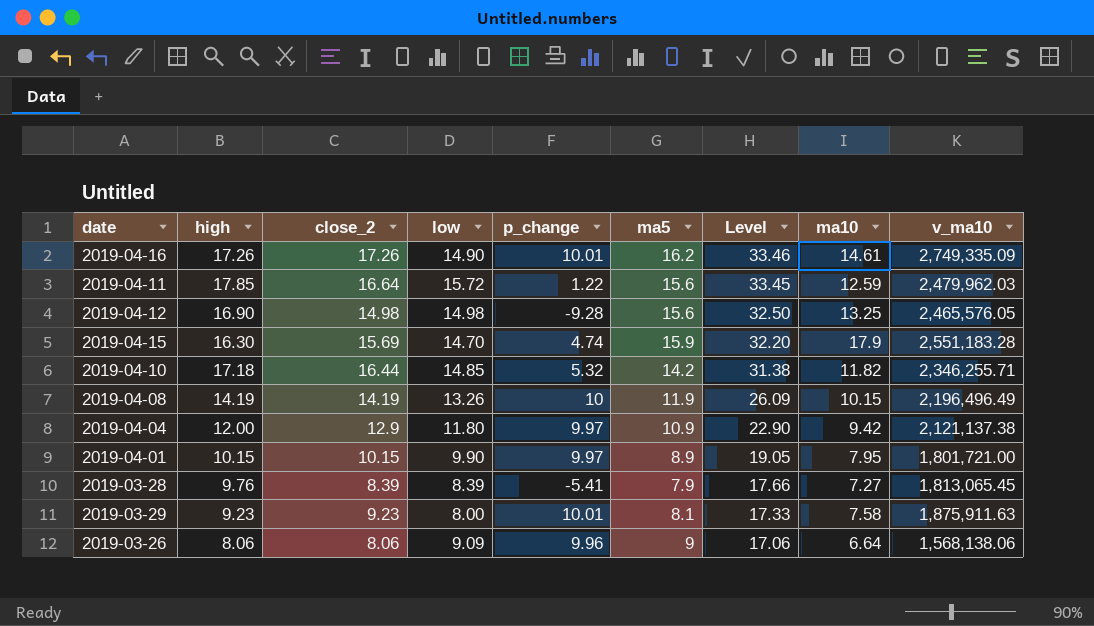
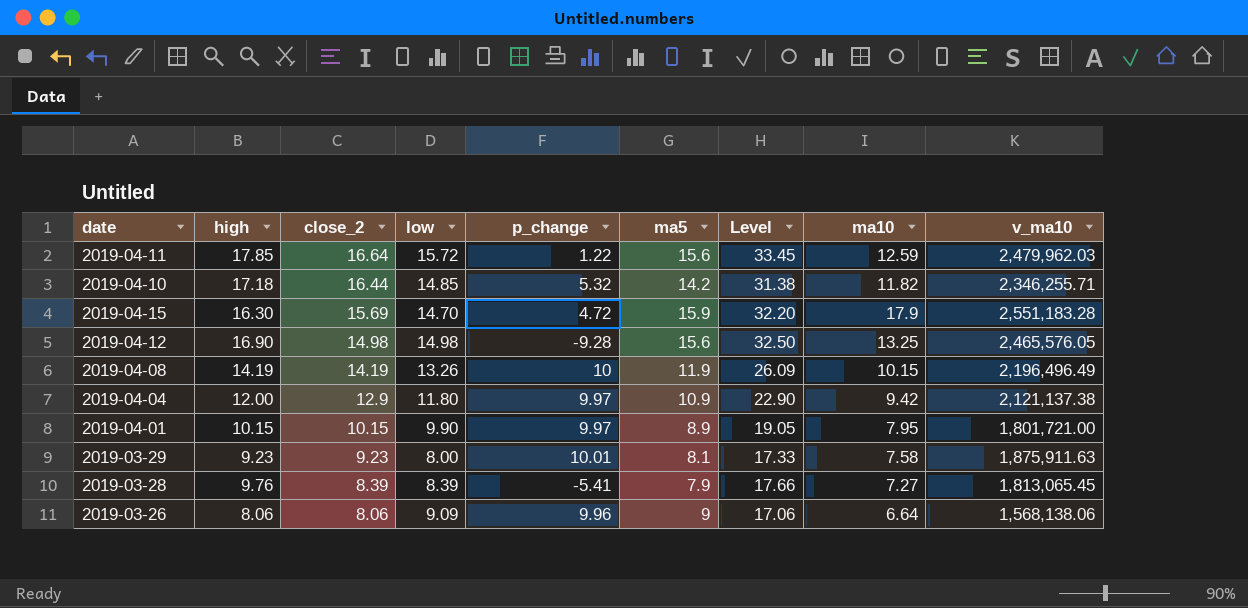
row order: Level descending -> close_2 descending
row 2019-04-16: 17.26 | 17.26 | 14.90 | 10.01 | 16.2 | 33.46 | 14.61 | 2,749,335.09 -> none
2019-04-15 | p_change: 4.74 -> 4.72

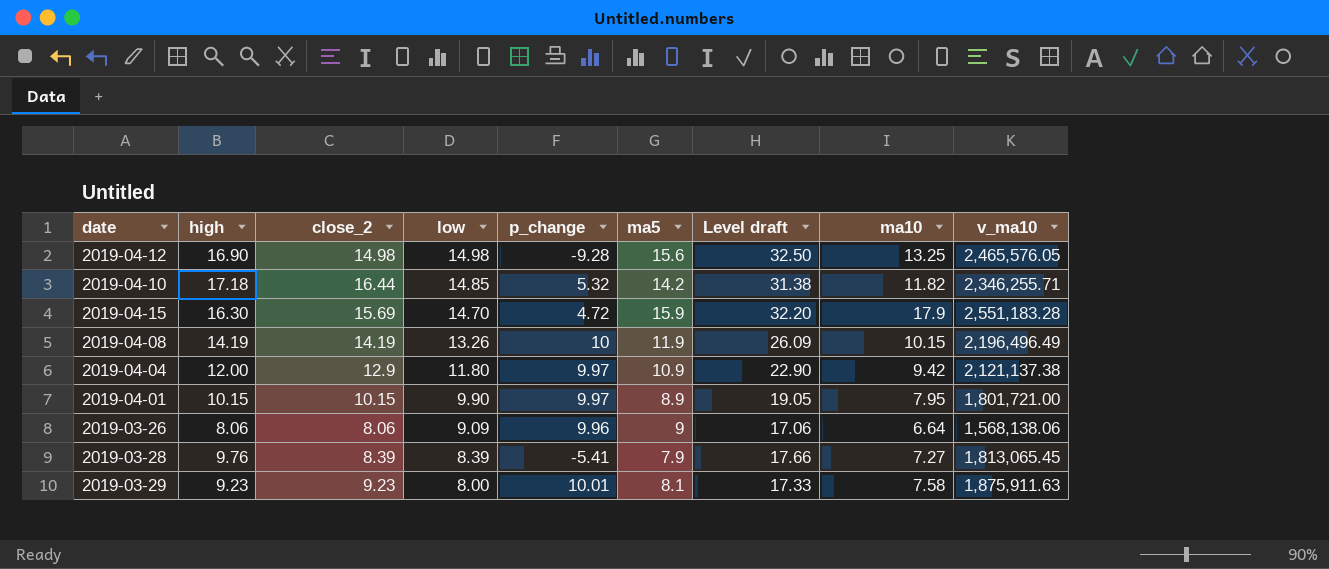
row order: close_2 descending -> low descending
column name: Level -> Level draft
row 2019-04-11: 17.85 | 16.64 | 15.72 | 1.22 | 15.6 | 33.45 | 12.59 | 2,479,962.03 -> none

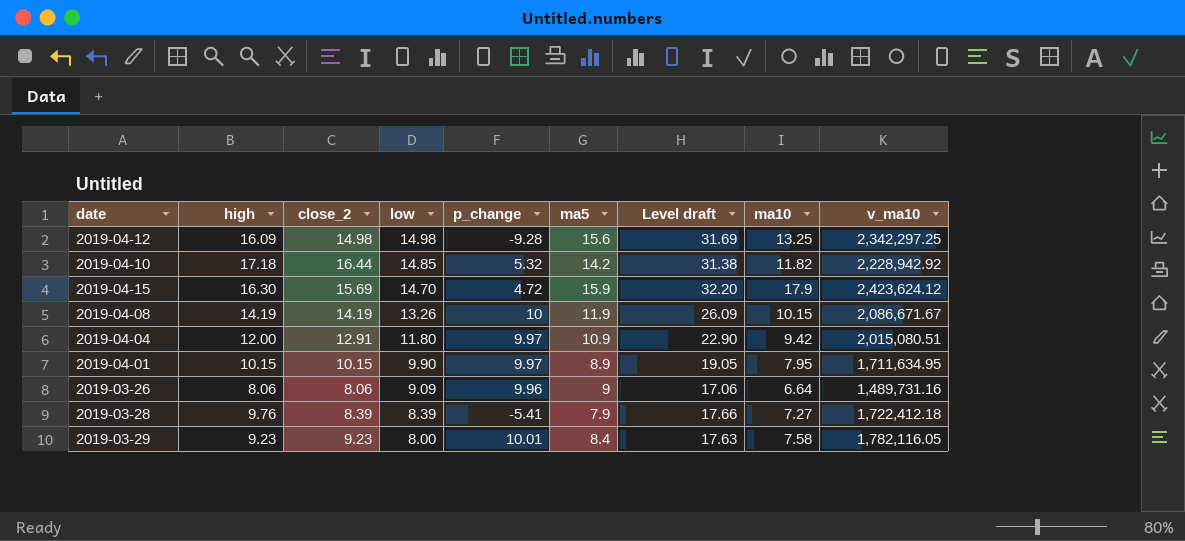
2019-04-12 | high: 16.90 -> 16.09
2019-04-12 | Level draft: 32.50 -> 31.69
2019-04-12 | v_ma10: 2,465,576.05 -> 2,342,297.25
2019-04-10 | v_ma10: 2,346,255.71 -> 2,228,942.92
2019-04-15 | v_ma10: 2,551,183.28 -> 2,423,624.12
2019-04-08 | v_ma10: 2,196,496.49 -> 2,086,671.67
2019-04-04 | close_2: 12.9 -> 12.91
2019-04-04 | v_ma10: 2,121,137.38 -> 2,015,080.51
2019-04-01 | v_ma10: 1,801,721.00 -> 1,711,634.95
2019-03-26 | v_ma10: 1,568,138.06 -> 1,489,731.16
2019-03-28 | v_ma10: 1,813,065.45 -> 1,722,412.18
2019-03-29 | ma5: 8.1 -> 8.4
2019-03-29 | Level draft: 17.33 -> 17.63
2019-03-29 | v_ma10: 1,875,911.63 -> 1,782,116.05

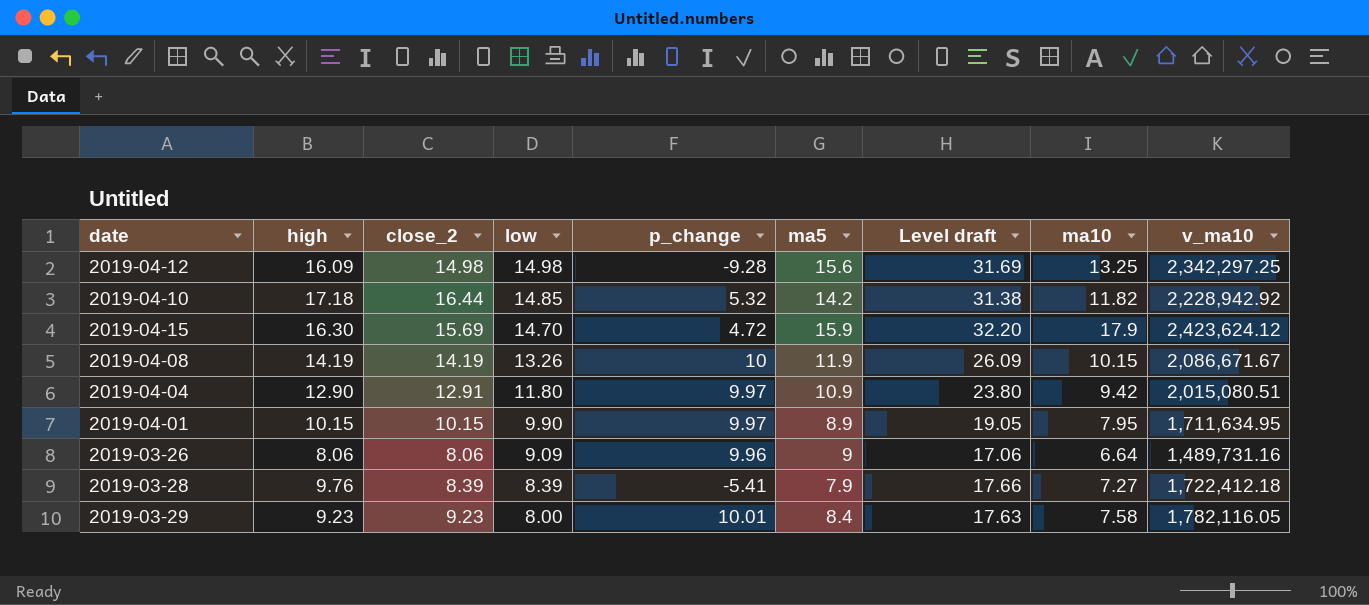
2019-04-04 | high: 12.00 -> 12.90
2019-04-04 | Level draft: 22.90 -> 23.80

